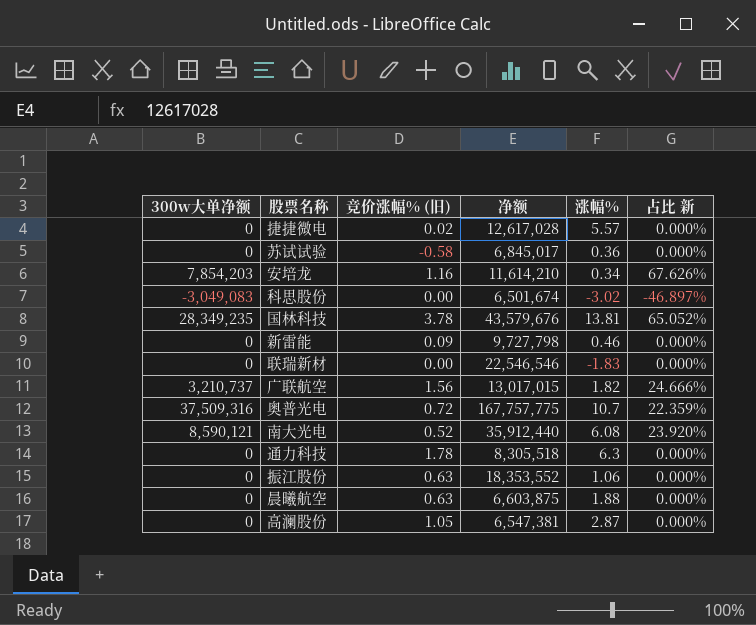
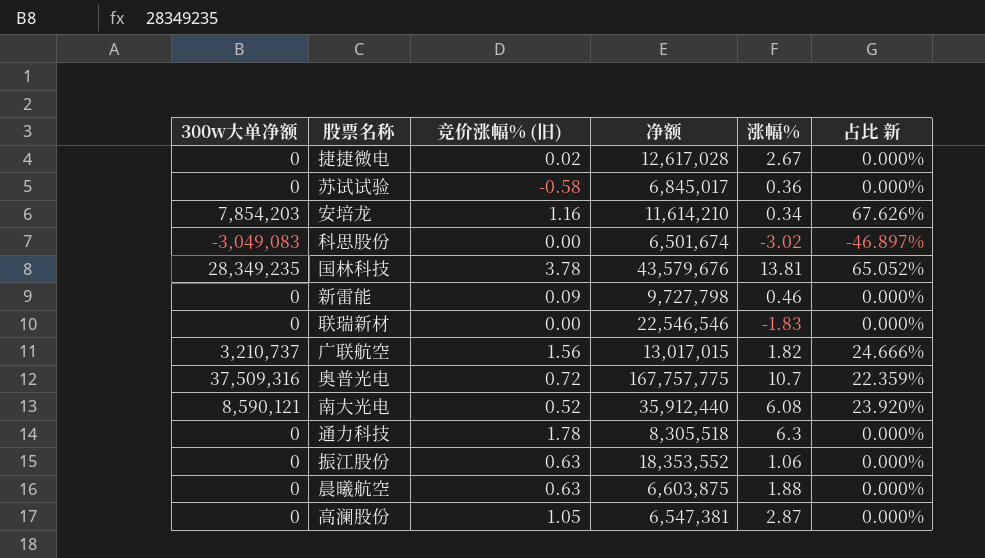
捷捷微电 | 涨幅%: 5.57 -> 2.67

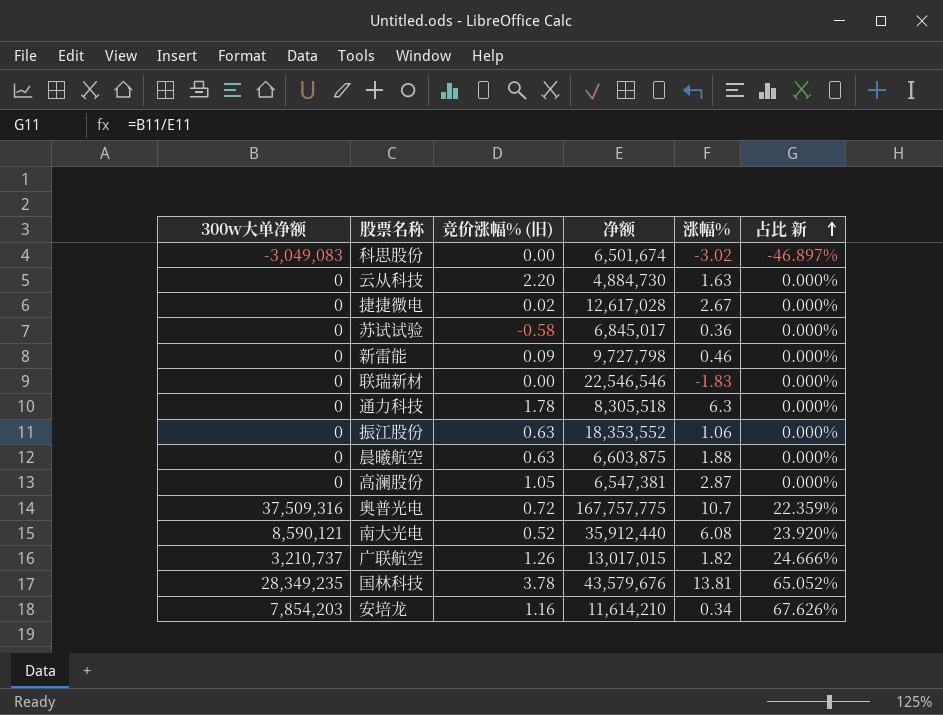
row order: none -> 占比 新 ascending
row 云从科技: none -> 0 | 2.20 | 4,884,730 | 1.63 | 0.000%
广联航空 | 竞价涨幅% (旧): 1.56 -> 1.26

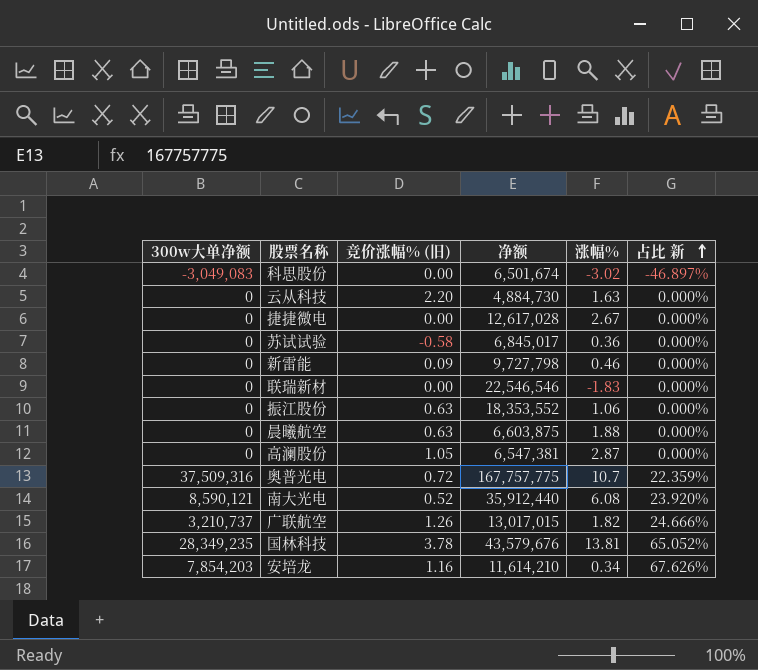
row 通力科技: 0 | 1.78 | 8,305,518 | 6.3 | 0.000% -> none
捷捷微电 | 竞价涨幅% (旧): 0.02 -> 0.00

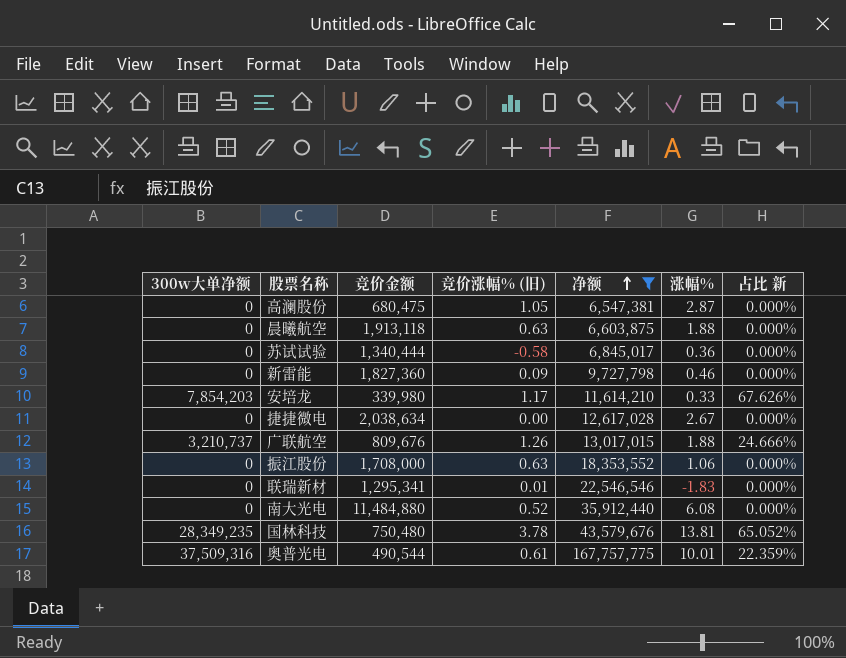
filter: none -> 净额 >= 6,547,381
row order: 占比 新 ascending -> 净额 ascending
column 竞价金额 | position: none -> 3
安培龙 | 竞价涨幅% (旧): 1.16 -> 1.17
安培龙 | 涨幅%: 0.34 -> 0.33
广联航空 | 涨幅%: 1.82 -> 1.88
联瑞新材 | 竞价涨幅% (旧): 0.00 -> 0.01
南大光电 | 300w大单净额: 8,590,121 -> 0
南大光电 | 占比 新: 23.920% -> 0.000%
奥普光电 | 竞价涨幅% (旧): 0.72 -> 0.61
奥普光电 | 涨幅%: 10.7 -> 10.01

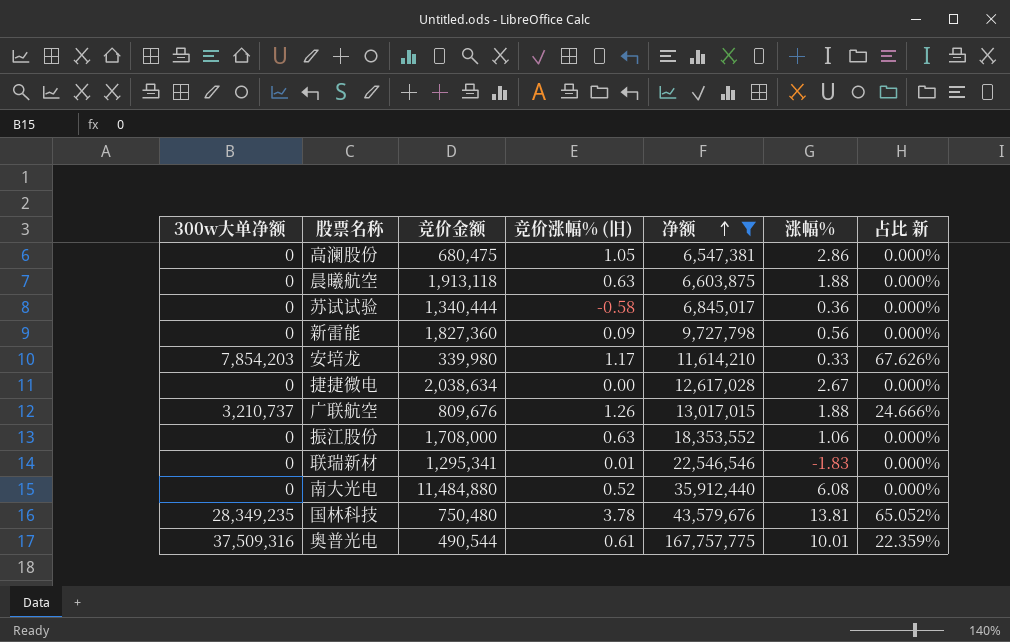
高澜股份 | 涨幅%: 2.87 -> 2.86
新雷能 | 涨幅%: 0.46 -> 0.56

